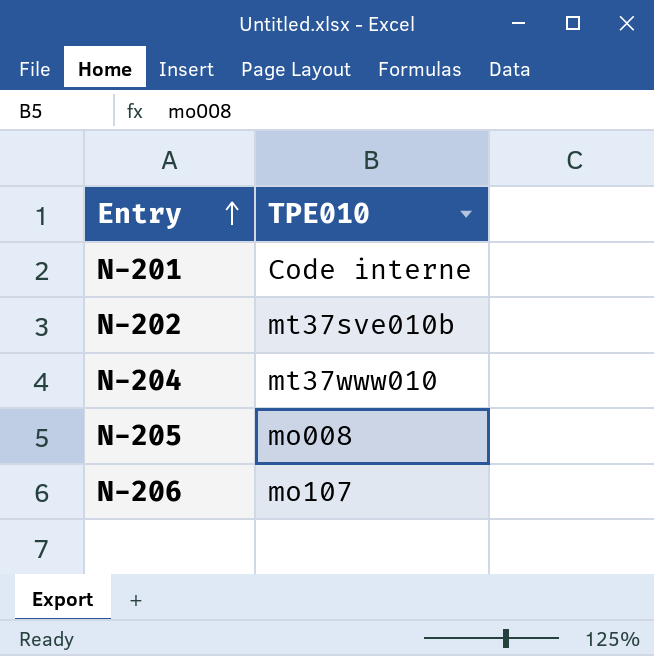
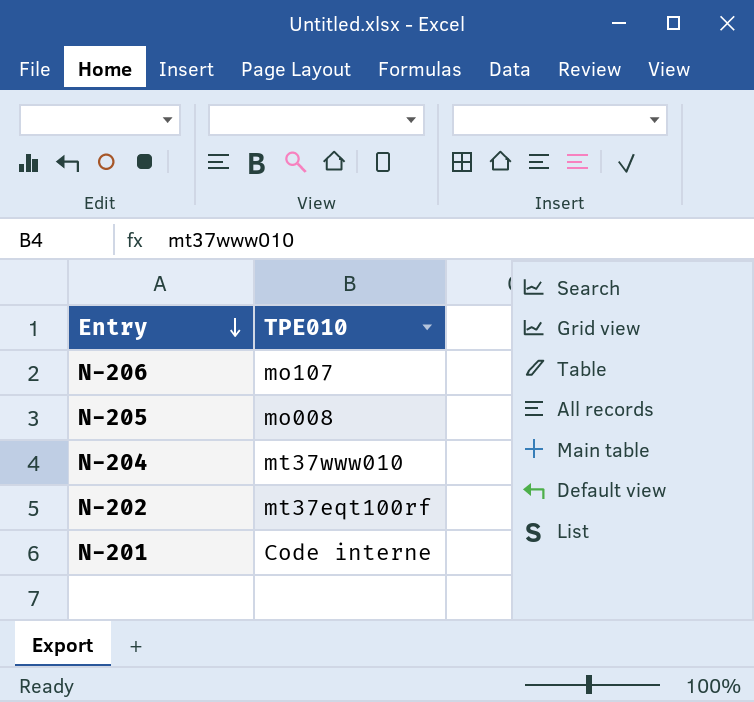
row order: Entry ascending -> Entry descending
N-202 | TPE010: mt37sve010b -> mt37eqt100rf

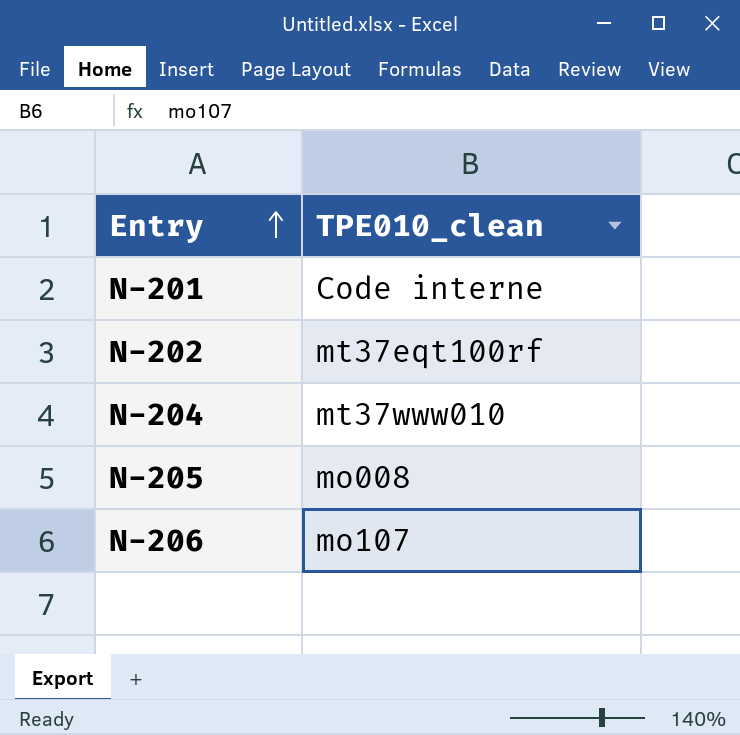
row order: Entry descending -> Entry ascending
column name: TPE010 -> TPE010_clean

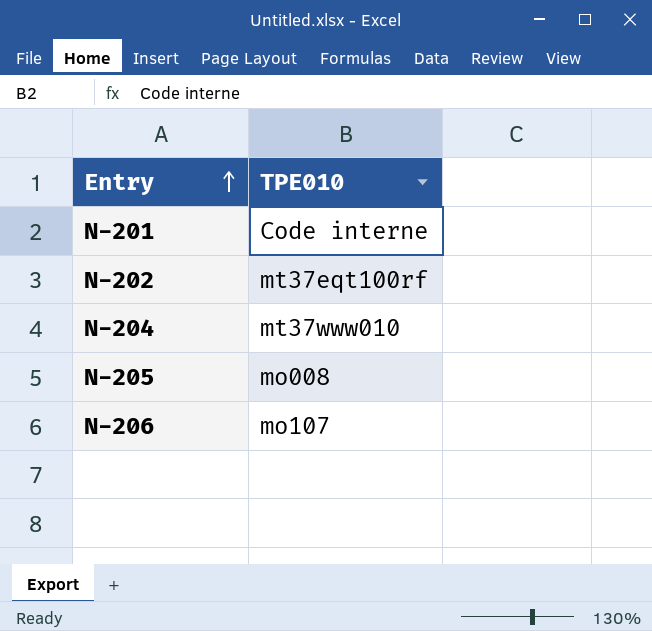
column name: TPE010_clean -> TPE010

